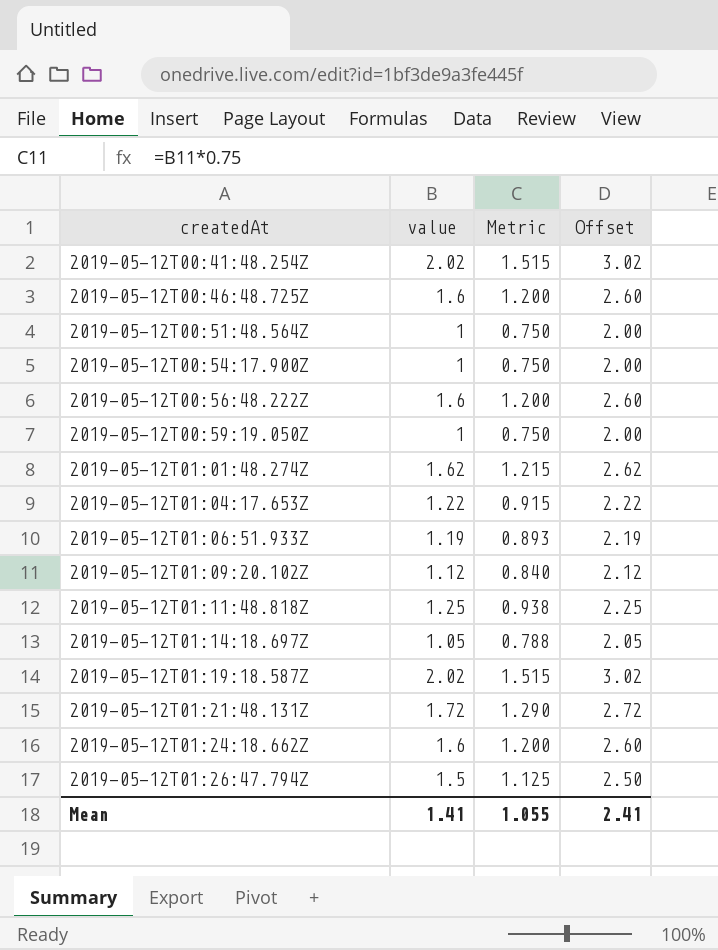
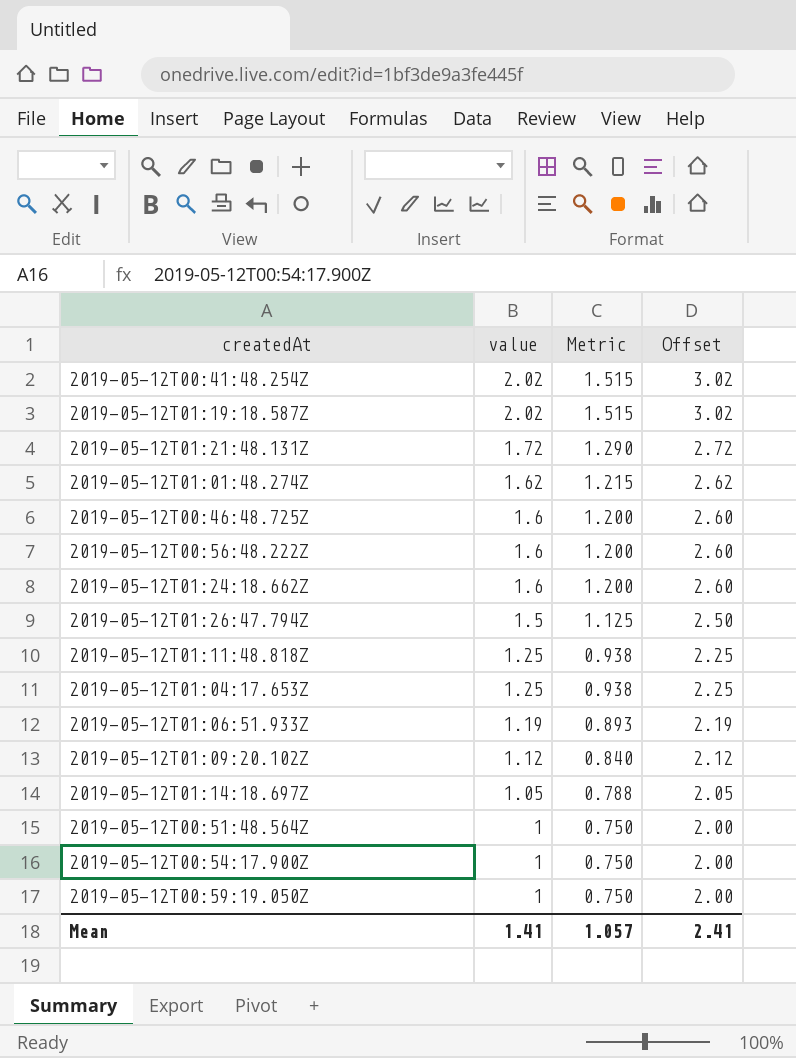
row order: createdAt ascending -> value descending
2019-05-12T01:04:17.653Z | value: 1.22 -> 1.25
2019-05-12T01:04:17.653Z | Metric: 0.915 -> 0.938
2019-05-12T01:04:17.653Z | Offset: 2.22 -> 2.25
Mean | Metric: 1.055 -> 1.057

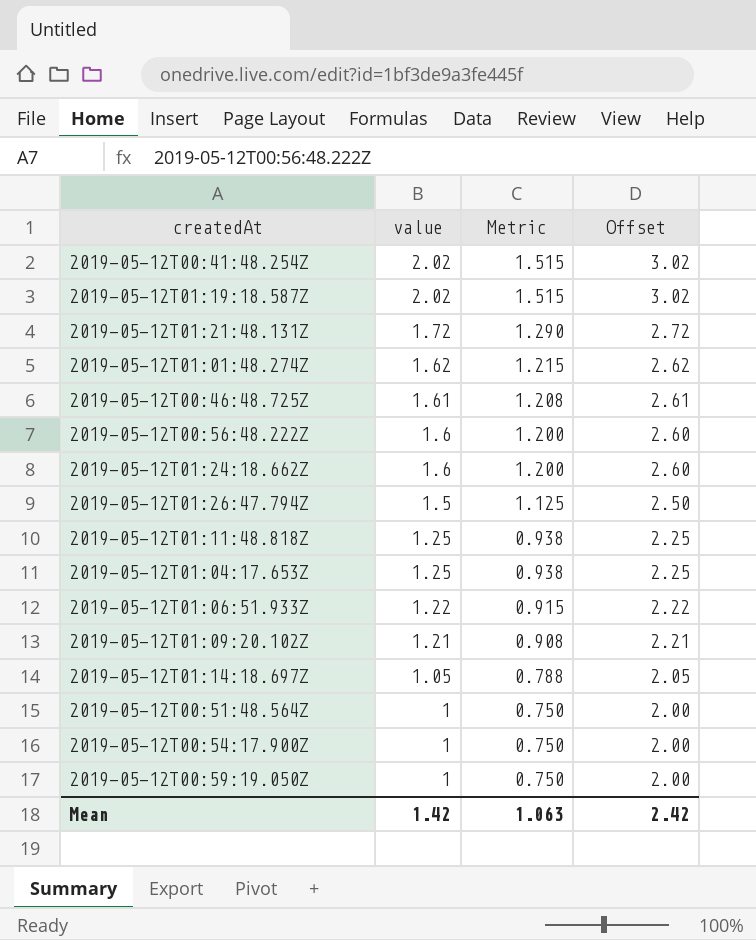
2019-05-12T00:46:48.725Z | value: 1.6 -> 1.61
2019-05-12T00:46:48.725Z | Metric: 1.200 -> 1.208
2019-05-12T00:46:48.725Z | Offset: 2.60 -> 2.61
2019-05-12T01:06:51.933Z | value: 1.19 -> 1.22
2019-05-12T01:06:51.933Z | Metric: 0.893 -> 0.915
2019-05-12T01:06:51.933Z | Offset: 2.19 -> 2.22
2019-05-12T01:09:20.102Z | value: 1.12 -> 1.21
2019-05-12T01:09:20.102Z | Metric: 0.840 -> 0.908
2019-05-12T01:09:20.102Z | Offset: 2.12 -> 2.21
Mean | value: 1.41 -> 1.42
Mean | Metric: 1.057 -> 1.063
Mean | Offset: 2.41 -> 2.42

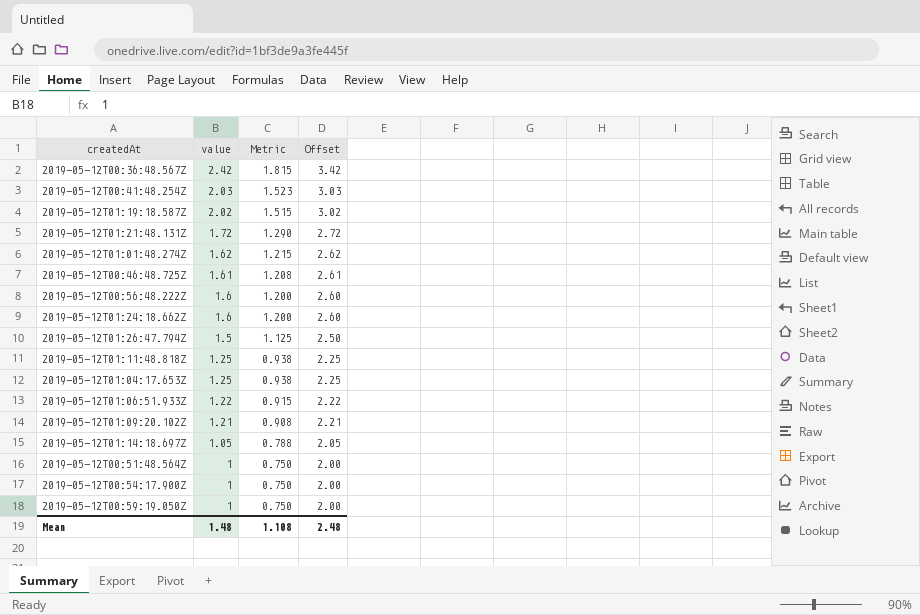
row 2019-05-12T00:36:48.567Z: none -> 2.42 | 1.815 | 3.42
2019-05-12T00:41:48.254Z | value: 2.02 -> 2.03
2019-05-12T00:41:48.254Z | Metric: 1.515 -> 1.523
2019-05-12T00:41:48.254Z | Offset: 3.02 -> 3.03
Mean | value: 1.42 -> 1.48
Mean | Metric: 1.063 -> 1.108
Mean | Offset: 2.42 -> 2.48

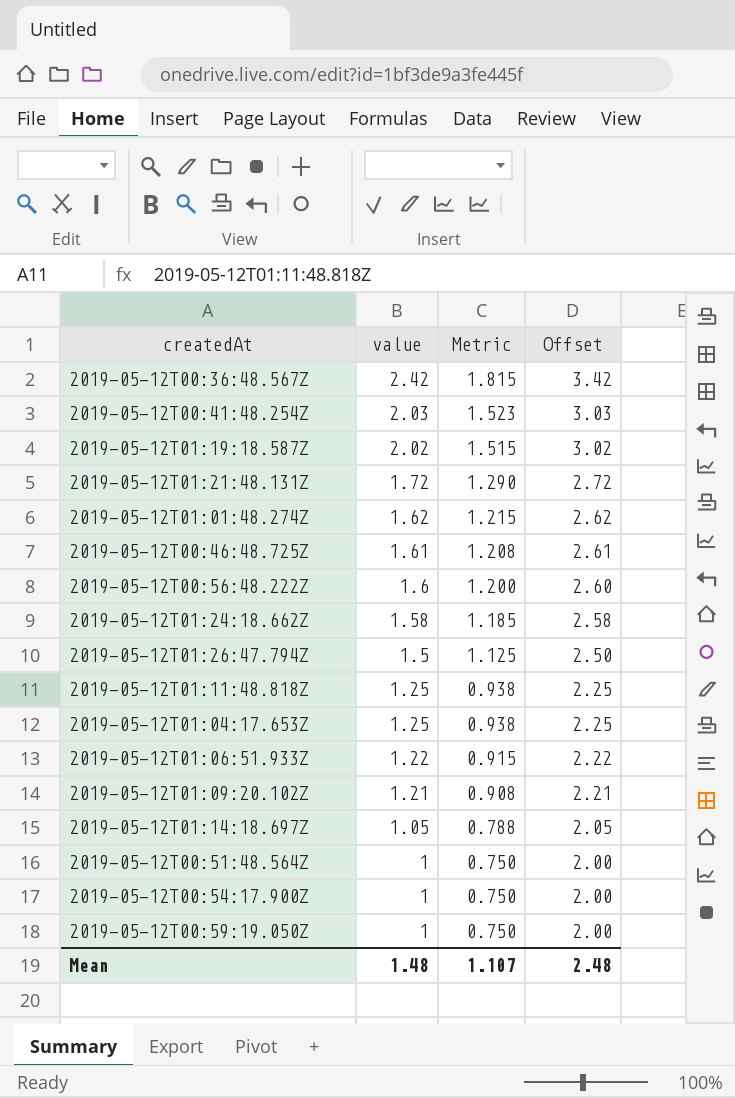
2019-05-12T01:24:18.662Z | value: 1.6 -> 1.58
2019-05-12T01:24:18.662Z | Metric: 1.200 -> 1.185
2019-05-12T01:24:18.662Z | Offset: 2.60 -> 2.58
Mean | Metric: 1.108 -> 1.107

